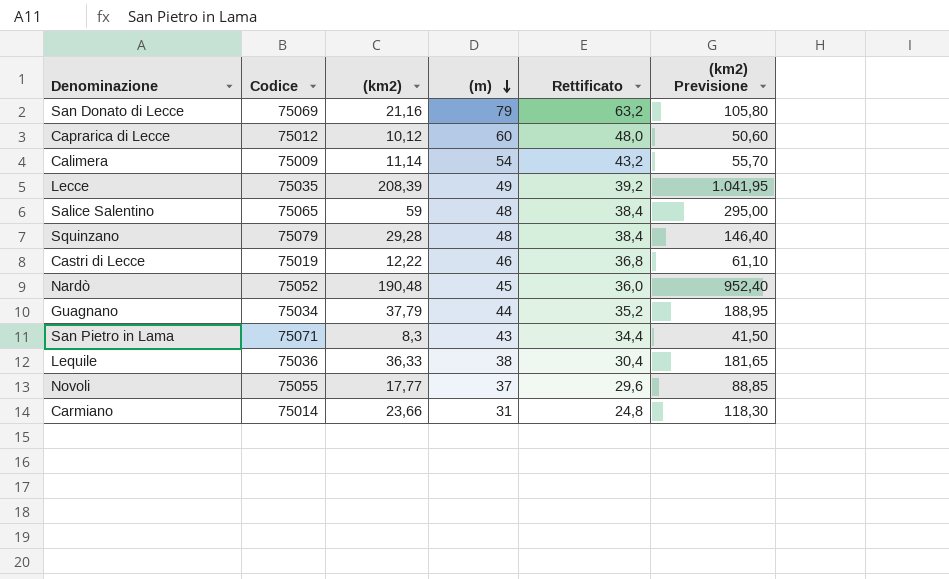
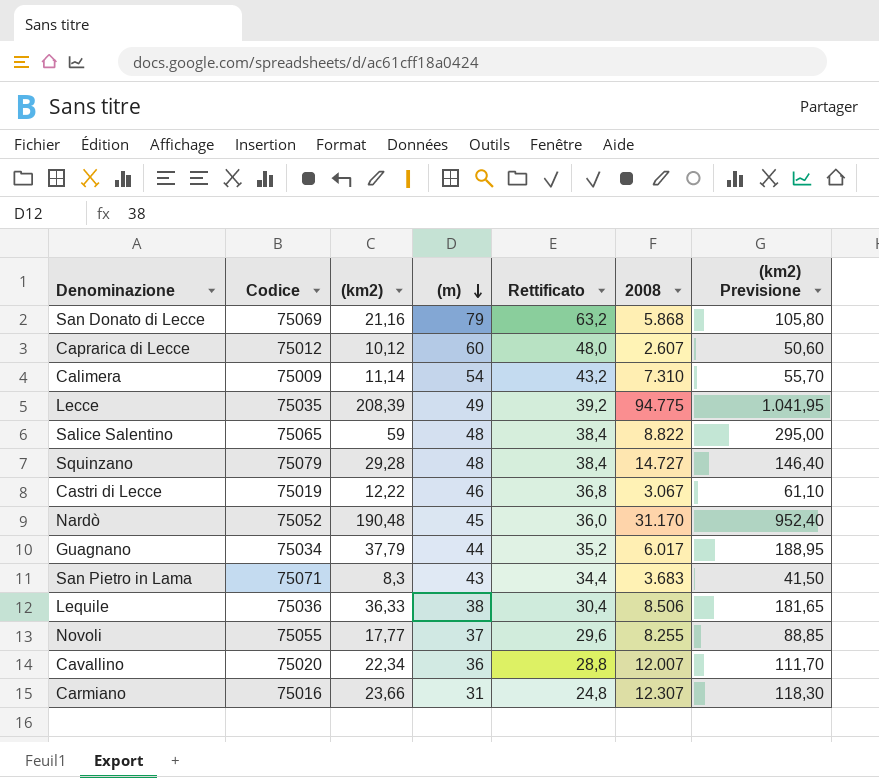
column 2008 | position: none -> 6
row Cavallino: none -> 75020 | 22,34 | 36 | 28,8 | 12.007 | 111,70
Carmiano | Codice: 75014 -> 75016

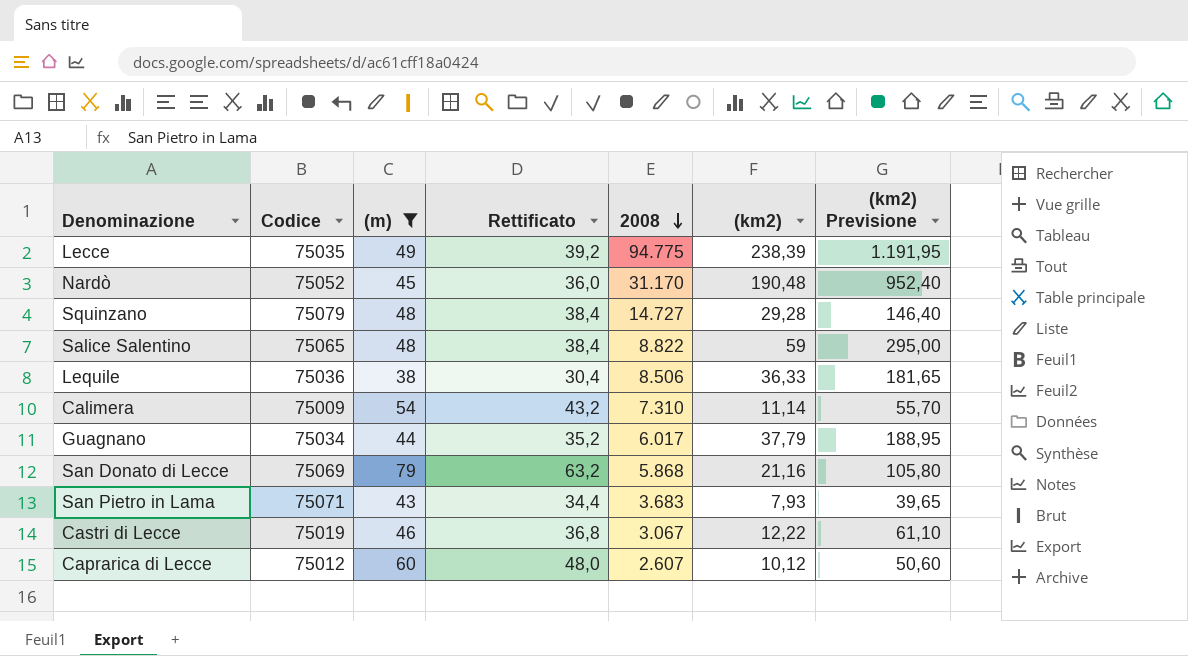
filter: none -> (m) >= 38
row order: (m) descending -> 2008 descending
column (km2) | position: 3 -> 6
Lecce | (km2): 208,39 -> 238,39
Lecce | (km2) Previsione: 1.041,95 -> 1.191,95
San Pietro in Lama | (km2): 8,3 -> 7,93
San Pietro in Lama | (km2) Previsione: 41,50 -> 39,65

